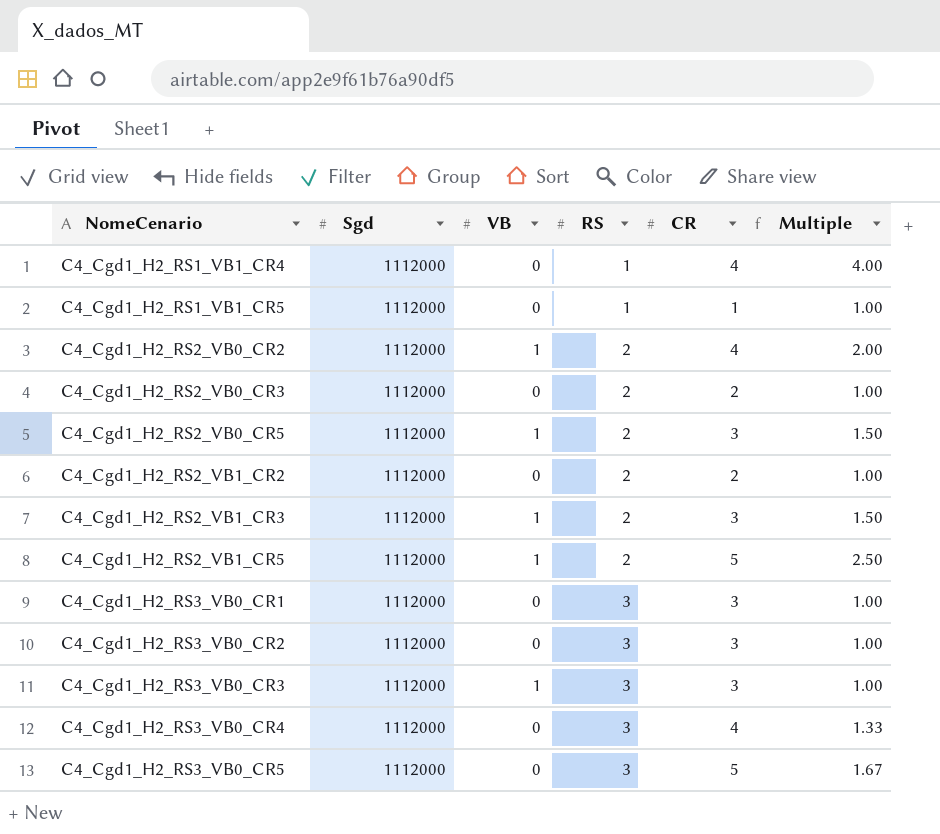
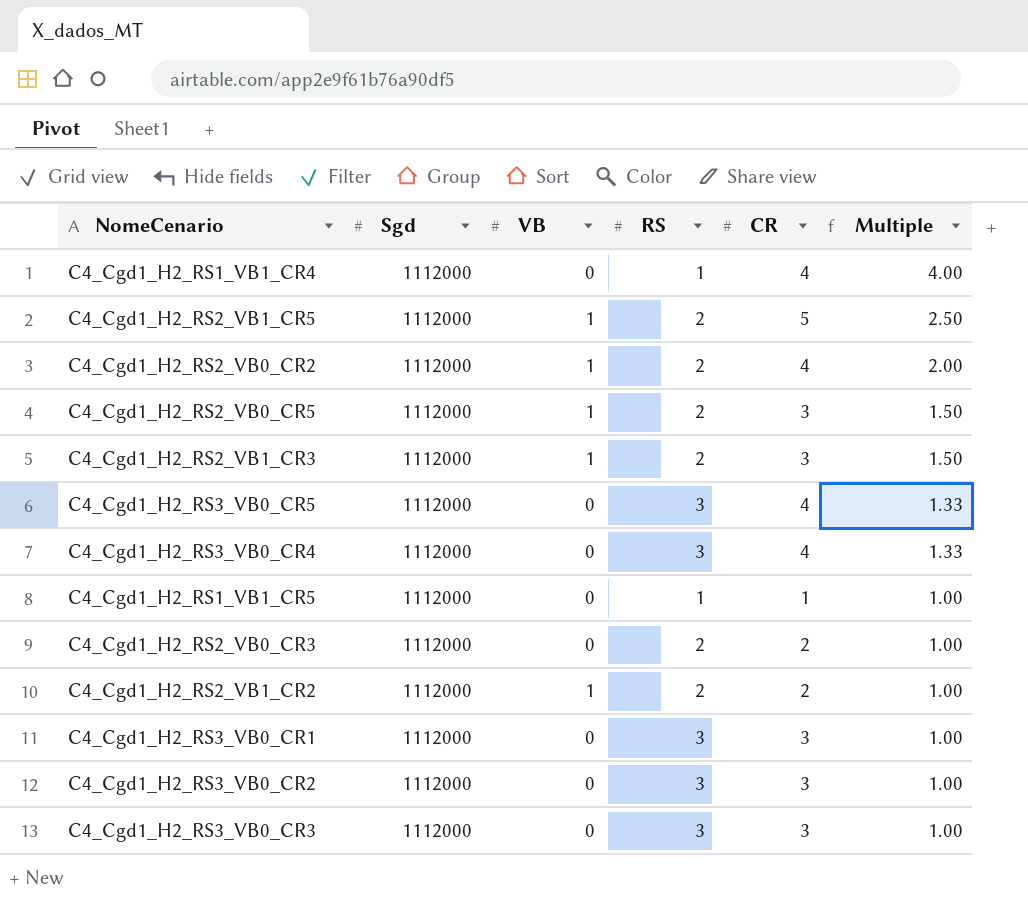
row order: NomeCenario ascending -> Multiple descending
C4_Cgd1_H2_RS3_VB0_CR5 | CR: 5 -> 4
C4_Cgd1_H2_RS3_VB0_CR5 | Multiple: 1.67 -> 1.33
C4_Cgd1_H2_RS2_VB1_CR2 | VB: 0 -> 1
C4_Cgd1_H2_RS3_VB0_CR3 | VB: 1 -> 0

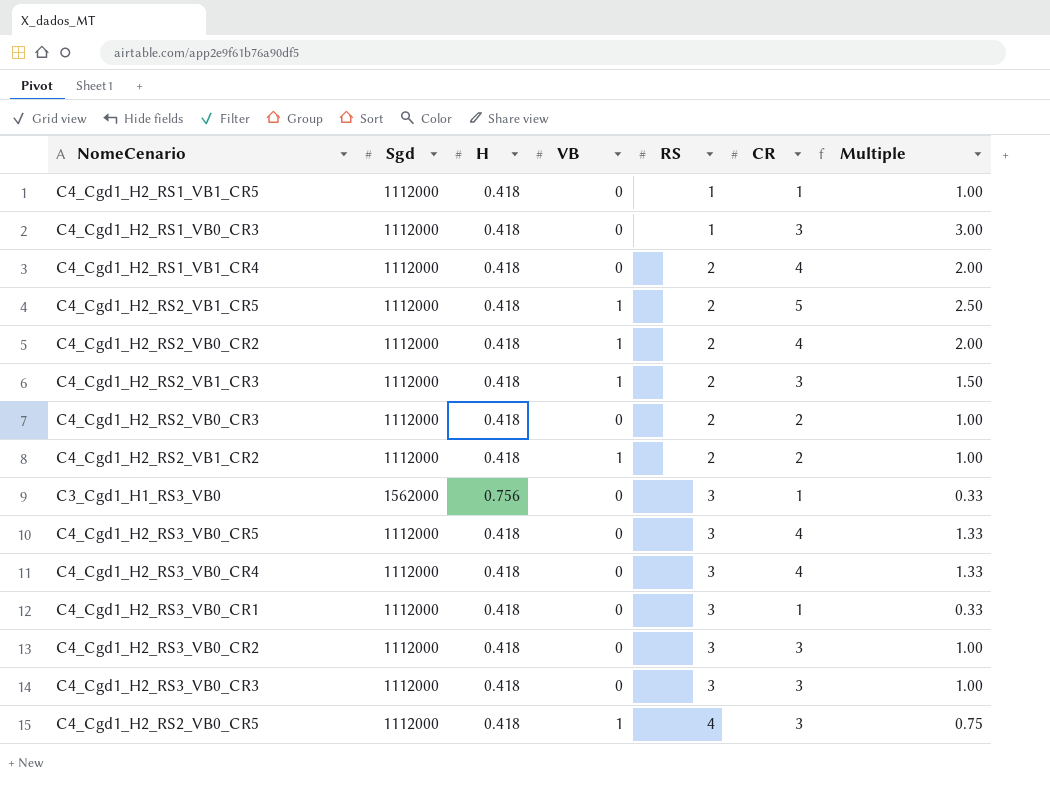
row order: Multiple descending -> RS ascending
column H | position: none -> 3
row C4_Cgd1_H2_RS1_VB0_CR3: none -> 1112000 | 0.418 | 0 | 1 | 3 | 3.00
C4_Cgd1_H2_RS1_VB1_CR4 | RS: 1 -> 2
C4_Cgd1_H2_RS1_VB1_CR4 | Multiple: 4.00 -> 2.00
row C3_Cgd1_H1_RS3_VB0: none -> 1562000 | 0.756 | 0 | 3 | 1 | 0.33
C4_Cgd1_H2_RS3_VB0_CR1 | CR: 3 -> 1
C4_Cgd1_H2_RS3_VB0_CR1 | Multiple: 1.00 -> 0.33
C4_Cgd1_H2_RS2_VB0_CR5 | RS: 2 -> 4
C4_Cgd1_H2_RS2_VB0_CR5 | Multiple: 1.50 -> 0.75

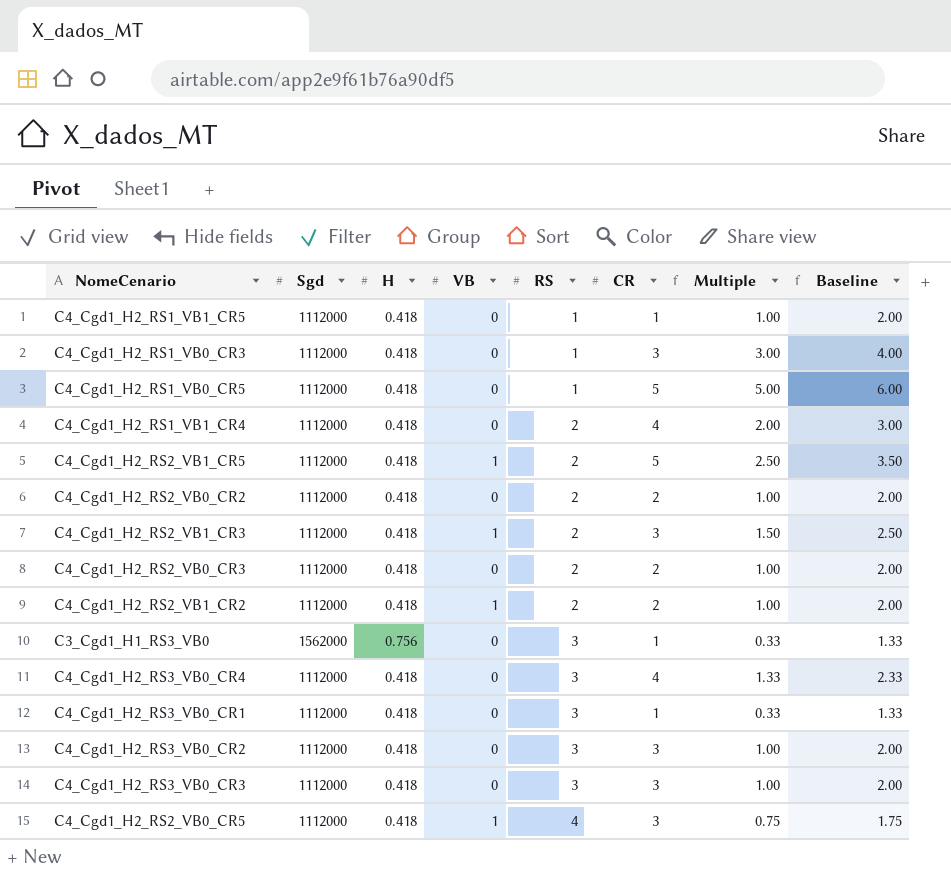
column Baseline | formula: none -> [Multiple] + 1
row C4_Cgd1_H2_RS3_VB0_CR5: 1112000 | 0.418 | 0 | 3 | 4 | 1.33 -> none
row C4_Cgd1_H2_RS1_VB0_CR5: none -> 1112000 | 0.418 | 0 | 1 | 5 | 5.00 | 6.00
C4_Cgd1_H2_RS2_VB0_CR2 | VB: 1 -> 0
C4_Cgd1_H2_RS2_VB0_CR2 | CR: 4 -> 2
C4_Cgd1_H2_RS2_VB0_CR2 | Multiple: 2.00 -> 1.00

